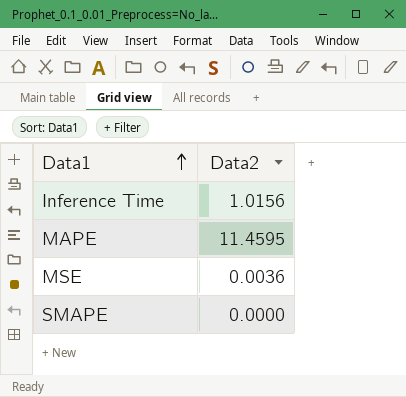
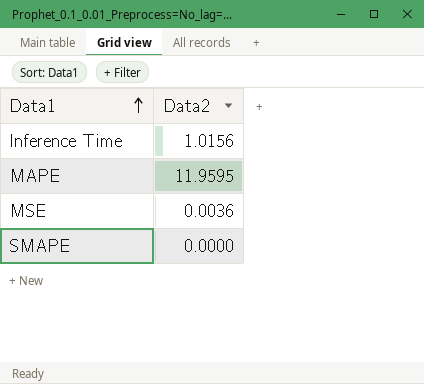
MAPE | Data2: 11.4595 -> 11.9595

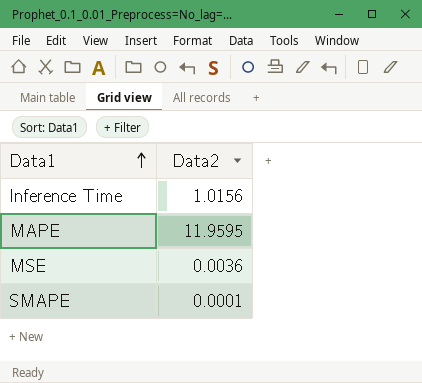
SMAPE | Data2: 0.0000 -> 0.0001

